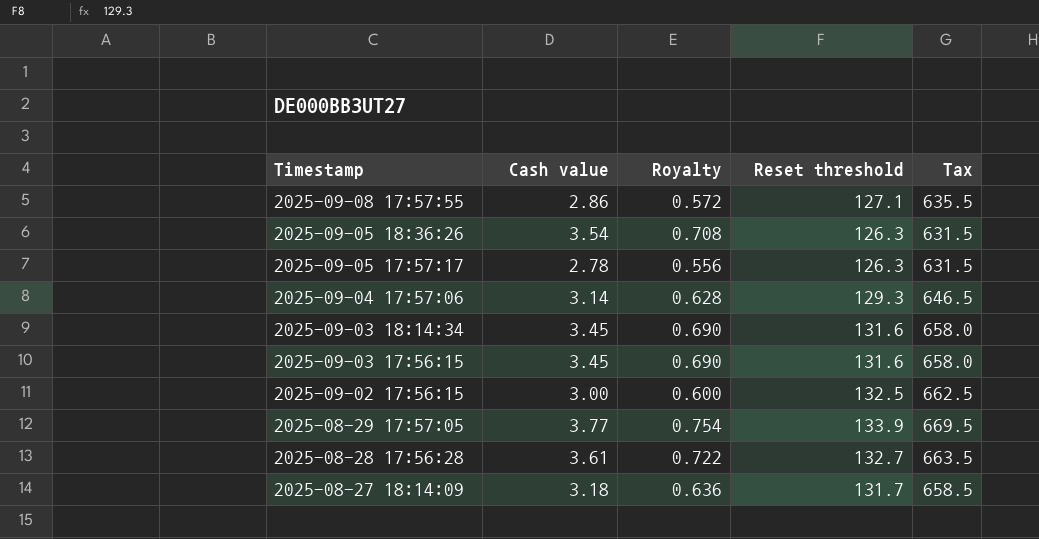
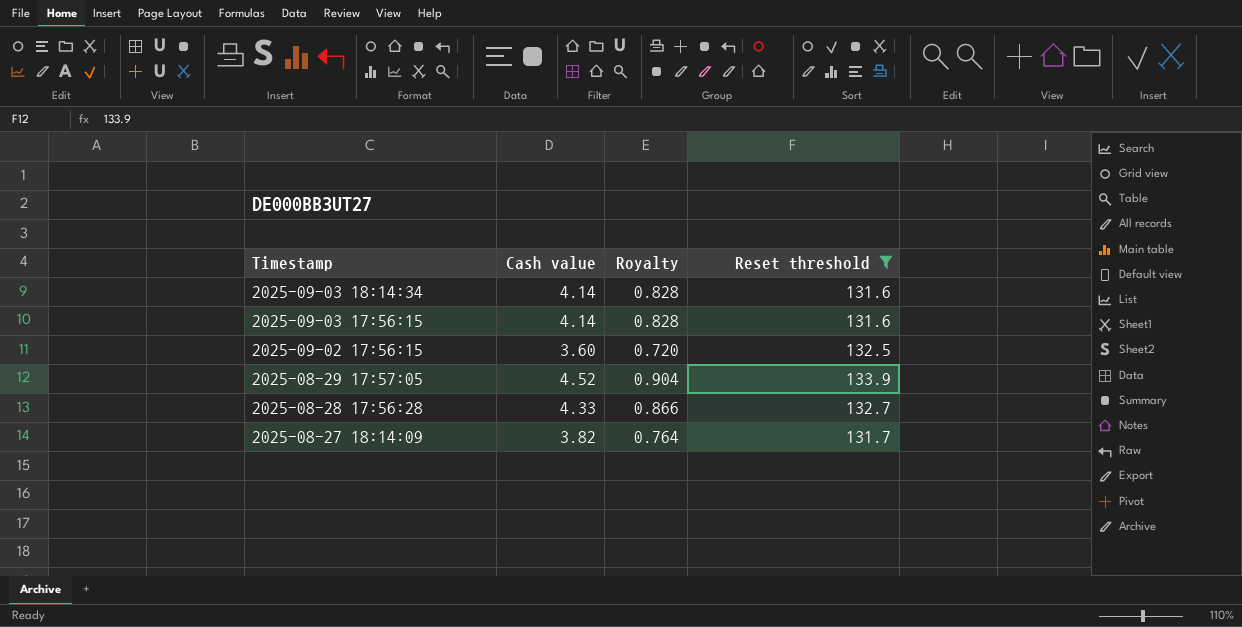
filter: none -> Reset threshold >= 131.6
column Tax | formula: [Reset threshold] * 5 -> none
2025-09-03 18:14:34 | Cash value: 3.45 -> 4.14
2025-09-03 18:14:34 | Royalty: 0.690 -> 0.828
2025-09-03 17:56:15 | Cash value: 3.45 -> 4.14
2025-09-03 17:56:15 | Royalty: 0.690 -> 0.828
2025-09-02 17:56:15 | Cash value: 3.00 -> 3.60
2025-09-02 17:56:15 | Royalty: 0.600 -> 0.720
2025-08-29 17:57:05 | Cash value: 3.77 -> 4.52
2025-08-29 17:57:05 | Royalty: 0.754 -> 0.904
2025-08-28 17:56:28 | Cash value: 3.61 -> 4.33
2025-08-28 17:56:28 | Royalty: 0.722 -> 0.866
2025-08-27 18:14:09 | Cash value: 3.18 -> 3.82
2025-08-27 18:14:09 | Royalty: 0.636 -> 0.764

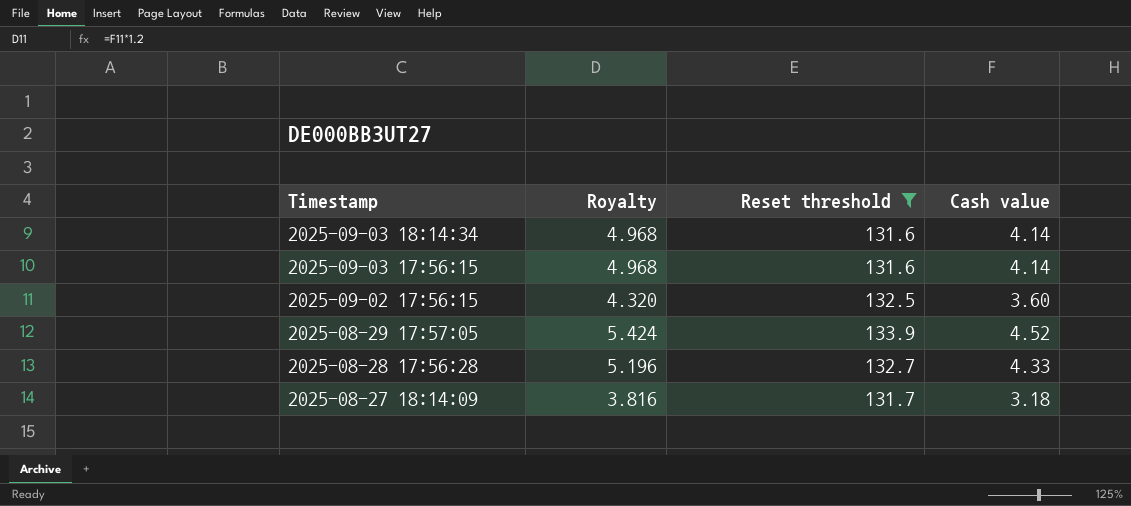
column Royalty | formula: [Cash value] * 0.2 -> [Cash value] * 1.2
column Cash value | position: 2 -> 4
2025-08-27 18:14:09 | Cash value: 3.82 -> 3.18

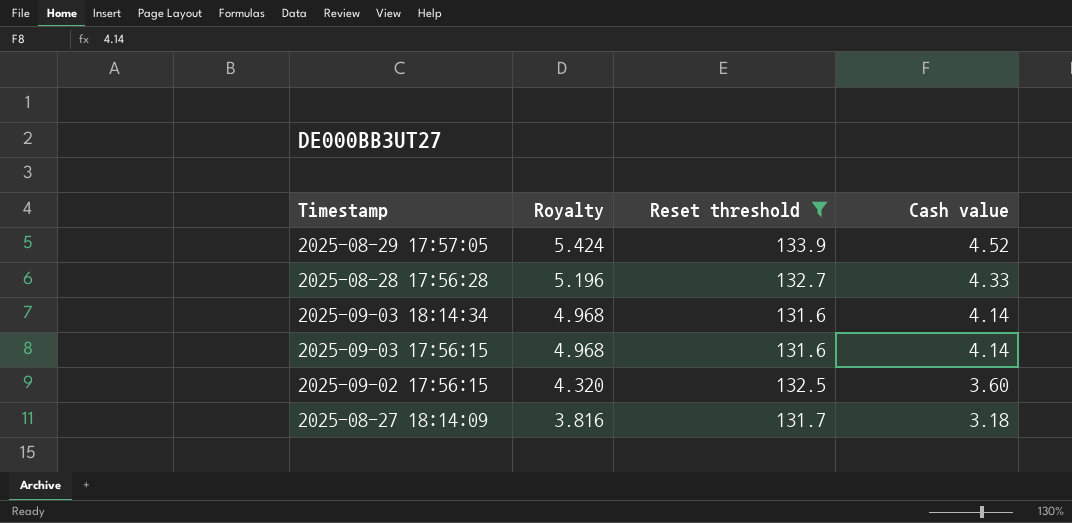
row order: Timestamp descending -> Royalty descending

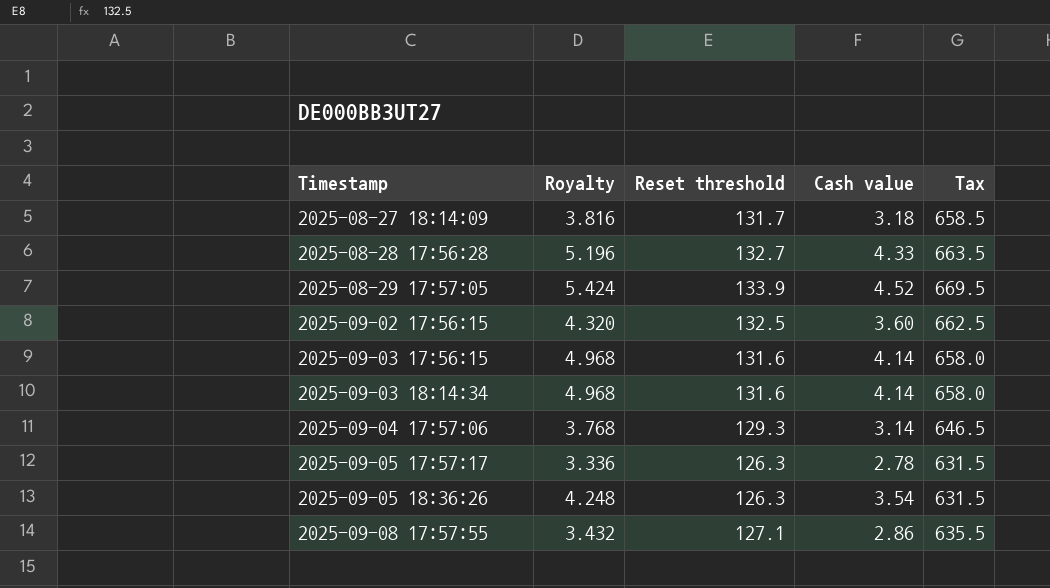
filter: Reset threshold >= 131.6 -> none
row order: Royalty descending -> Timestamp ascending
column Tax | formula: none -> [Reset threshold] * 5

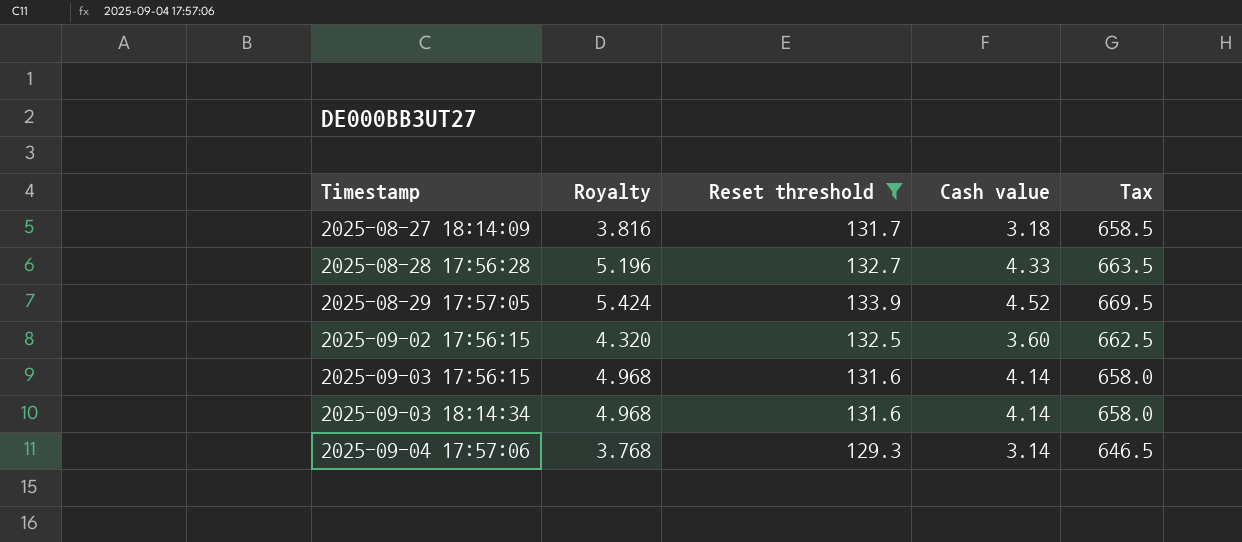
filter: none -> Reset threshold >= 129.3

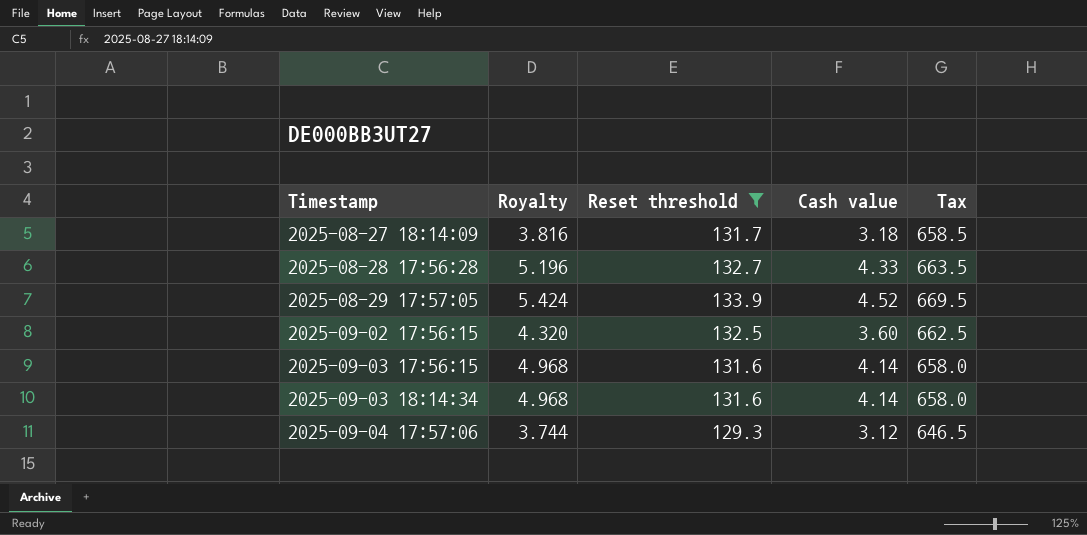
2025-09-04 17:57:06 | Royalty: 3.768 -> 3.744
2025-09-04 17:57:06 | Cash value: 3.14 -> 3.12

